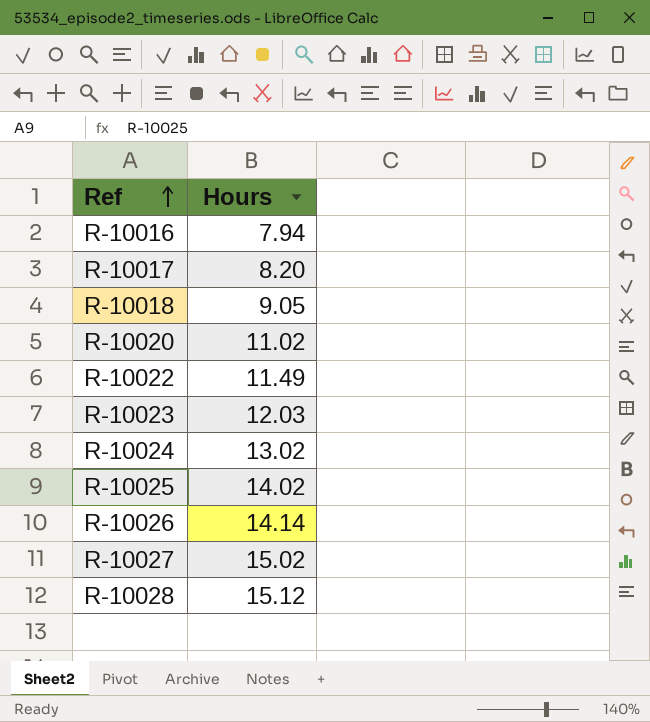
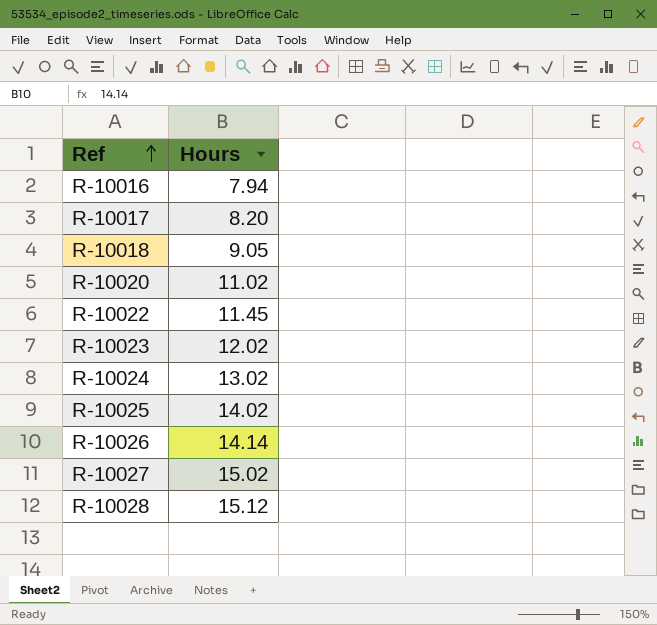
R-10022 | Hours: 11.49 -> 11.45
R-10023 | Hours: 12.03 -> 12.02

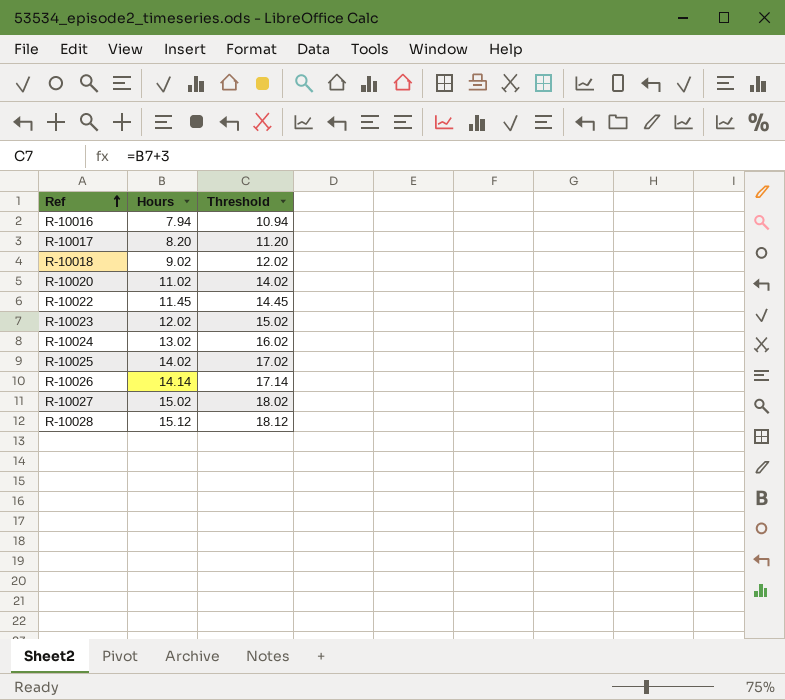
column Threshold | formula: none -> [Hours] + 3
R-10018 | Hours: 9.05 -> 9.02

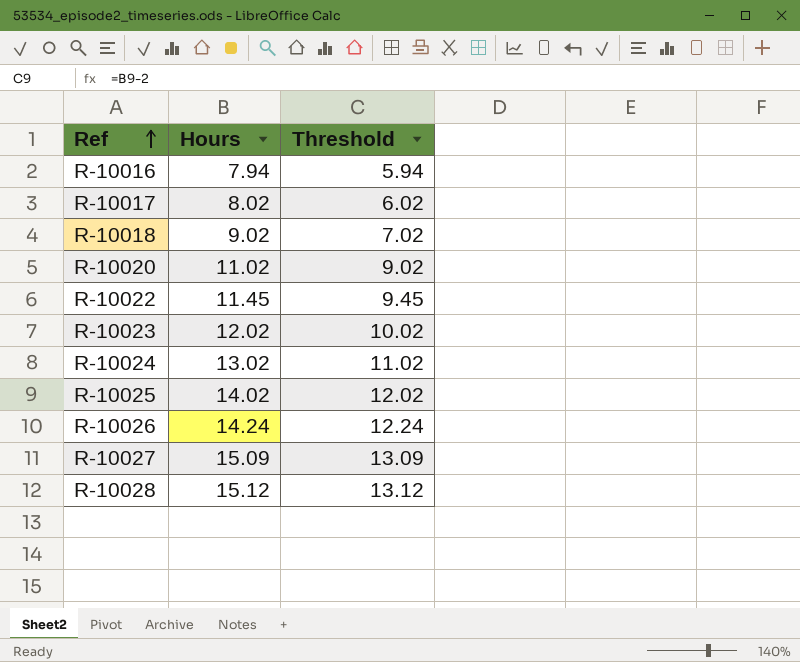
column Threshold | formula: [Hours] + 3 -> [Hours] - 2
R-10017 | Hours: 8.20 -> 8.02
R-10026 | Hours: 14.14 -> 14.24
R-10027 | Hours: 15.02 -> 15.09

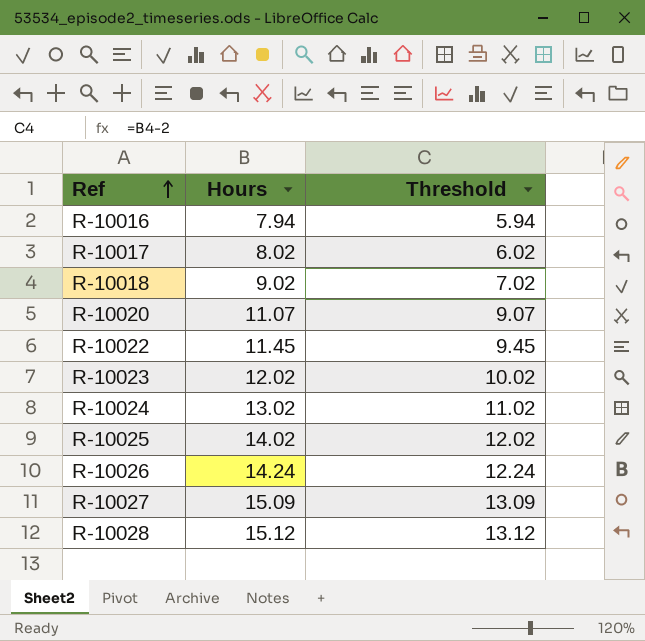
R-10020 | Hours: 11.02 -> 11.07
R-10020 | Threshold: 9.02 -> 9.07

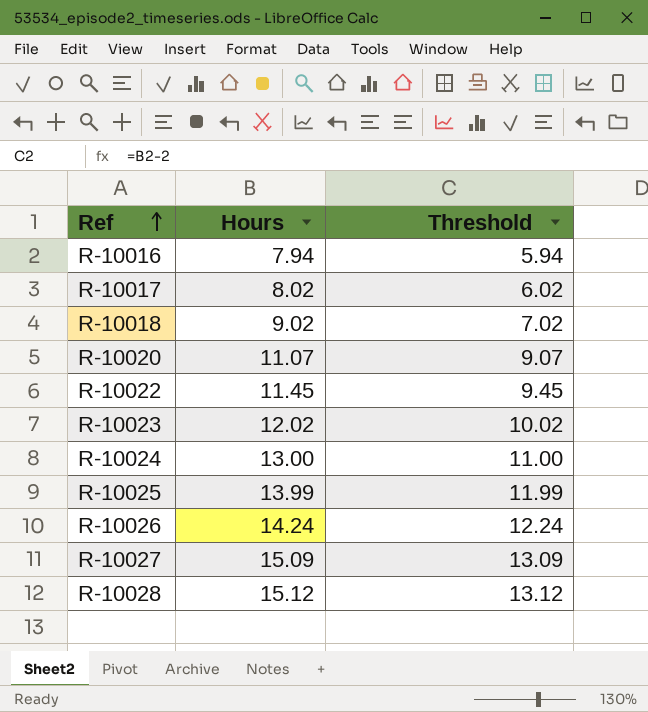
R-10024 | Hours: 13.02 -> 13.00
R-10024 | Threshold: 11.02 -> 11.00
R-10025 | Hours: 14.02 -> 13.99
R-10025 | Threshold: 12.02 -> 11.99

